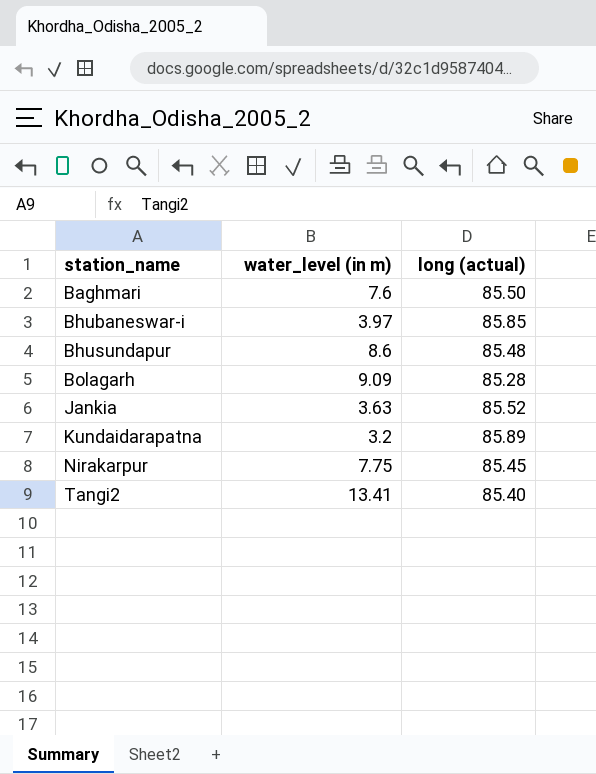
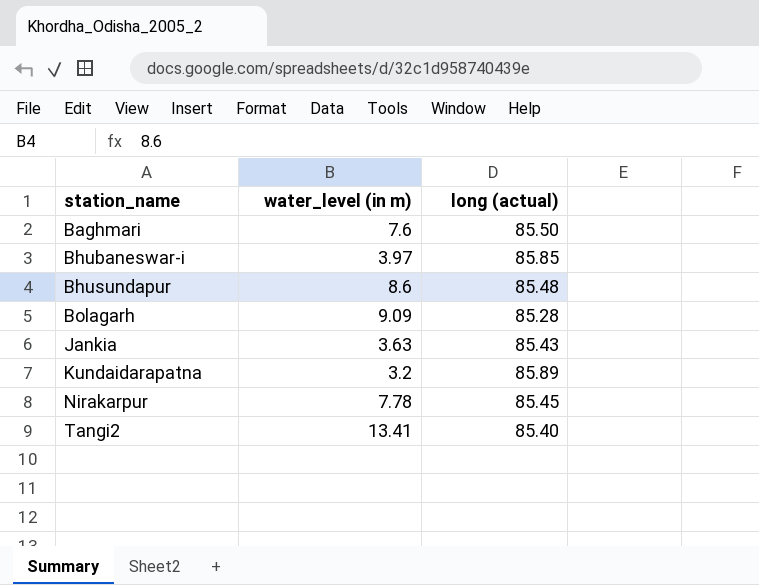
Jankia | long (actual): 85.52 -> 85.43
Nirakarpur | water_level (in m): 7.75 -> 7.78

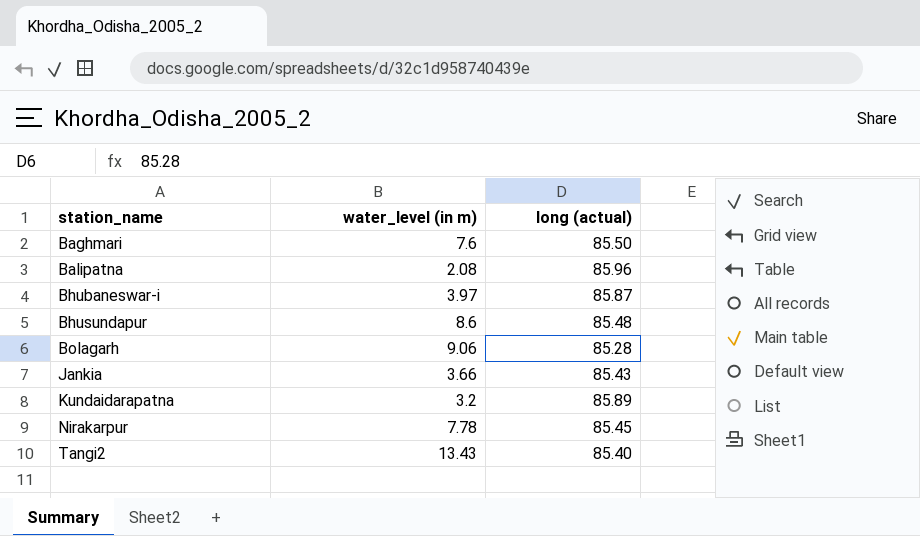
row Balipatna: none -> 2.08 | 85.96
Bhubaneswar-i | long (actual): 85.85 -> 85.87
Bolagarh | water_level (in m): 9.09 -> 9.06
Jankia | water_level (in m): 3.63 -> 3.66
Tangi2 | water_level (in m): 13.41 -> 13.43

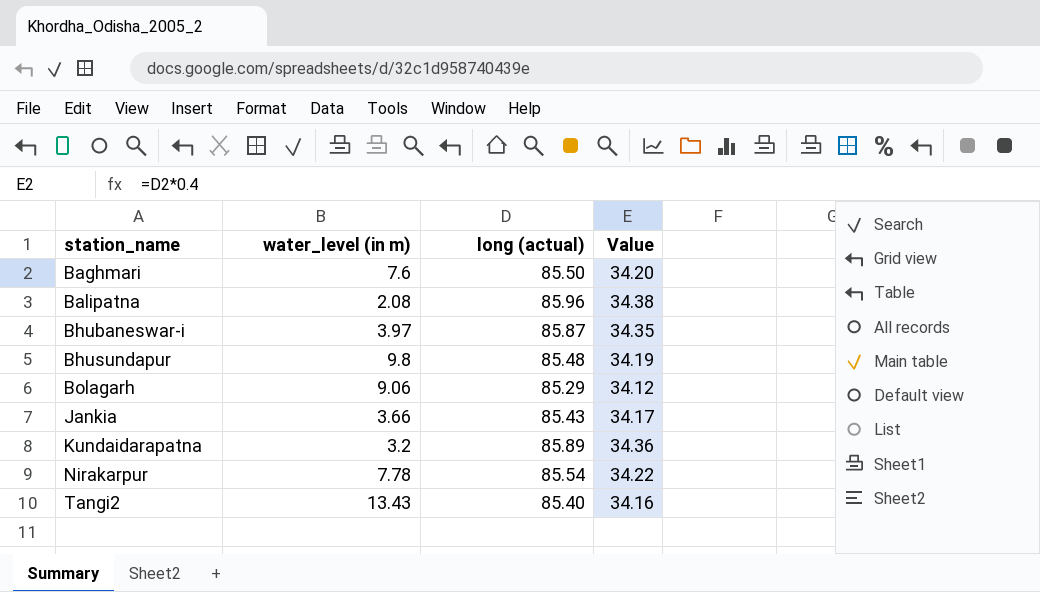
column Value | formula: none -> [long (actual)] * 0.4
Bhusundapur | water_level (in m): 8.6 -> 9.8
Bolagarh | long (actual): 85.28 -> 85.29
Nirakarpur | long (actual): 85.45 -> 85.54

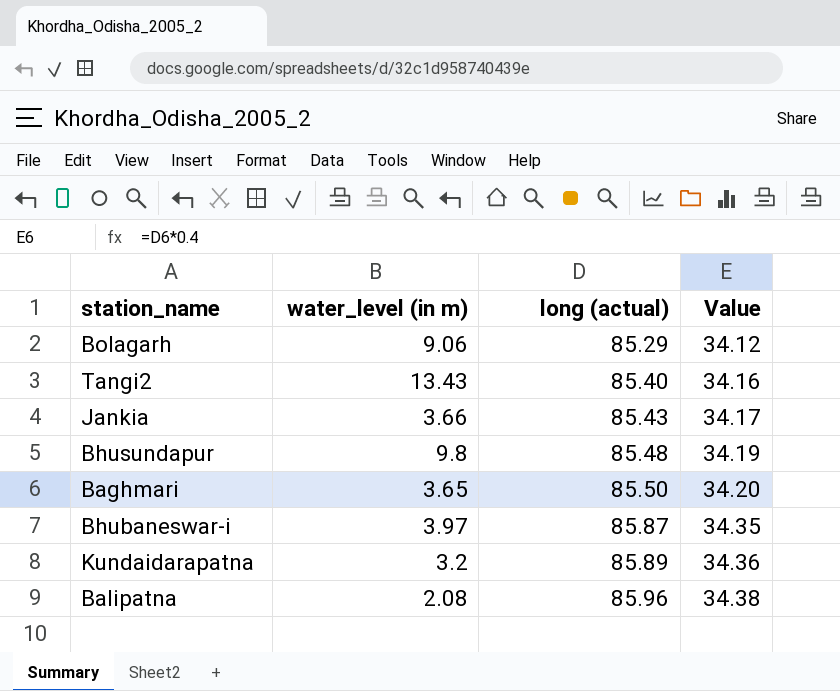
row order: station_name ascending -> long (actual) ascending
row Nirakarpur: 7.78 | 85.54 | 34.22 -> none
Baghmari | water_level (in m): 7.6 -> 3.65

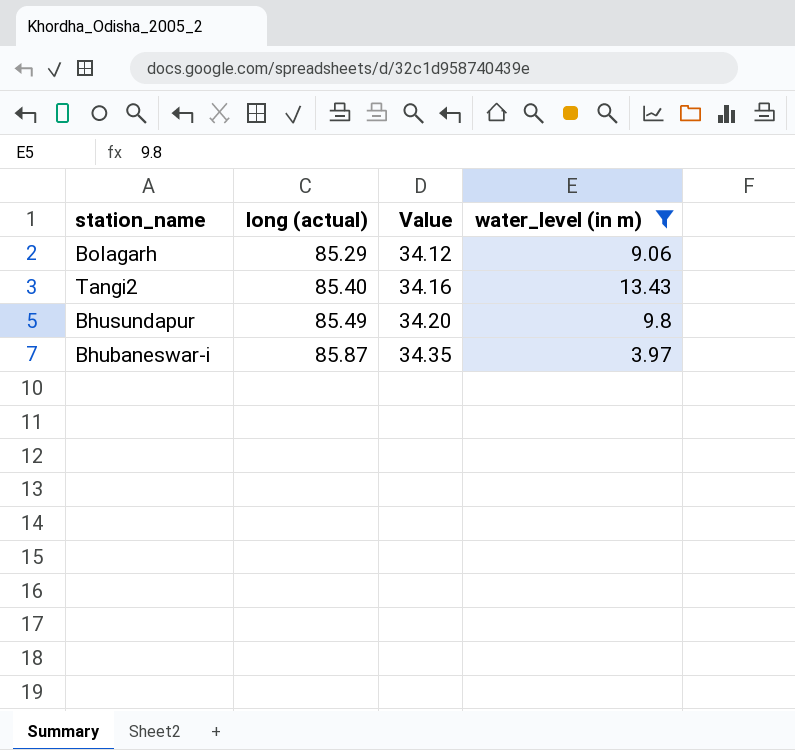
filter: none -> water_level (in m) >= 3.97
column water_level (in m) | position: 2 -> 4
Bhusundapur | long (actual): 85.48 -> 85.49
Bhusundapur | Value: 34.19 -> 34.20

